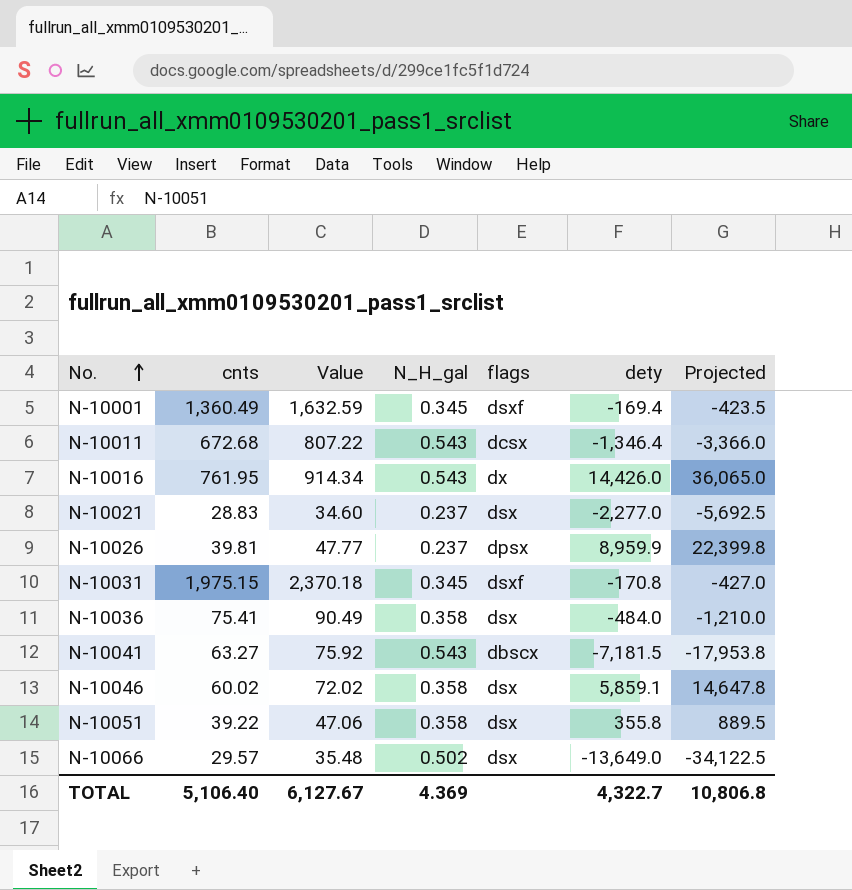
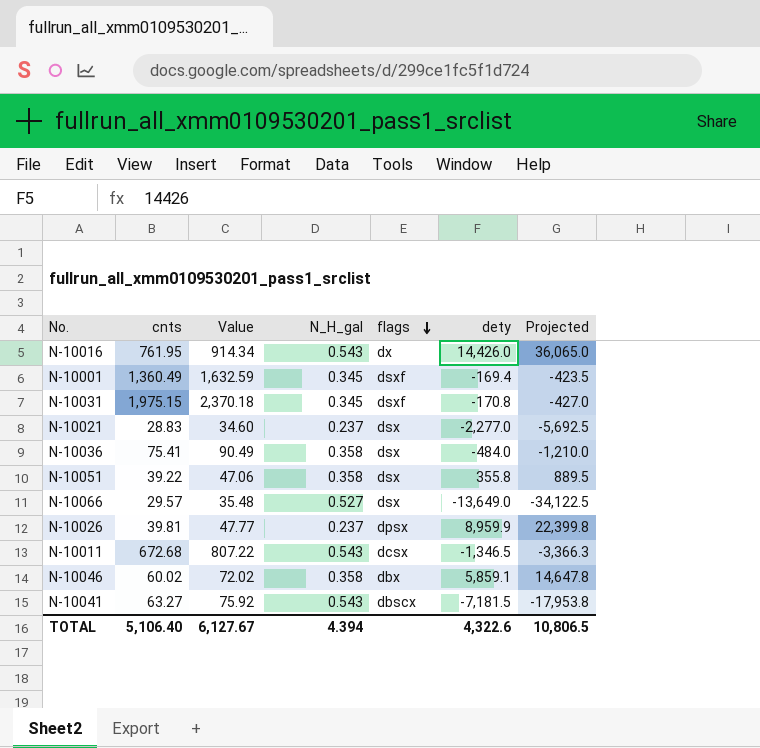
row order: No. ascending -> flags descending
N-10066 | N_H_gal: 0.502 -> 0.527
N-10011 | dety: -1,346.4 -> -1,346.5
N-10011 | Projected: -3,366.0 -> -3,366.3
N-10046 | flags: dsx -> dbx
TOTAL | N_H_gal: 4.369 -> 4.394
TOTAL | dety: 4,322.7 -> 4,322.6
TOTAL | Projected: 10,806.8 -> 10,806.5

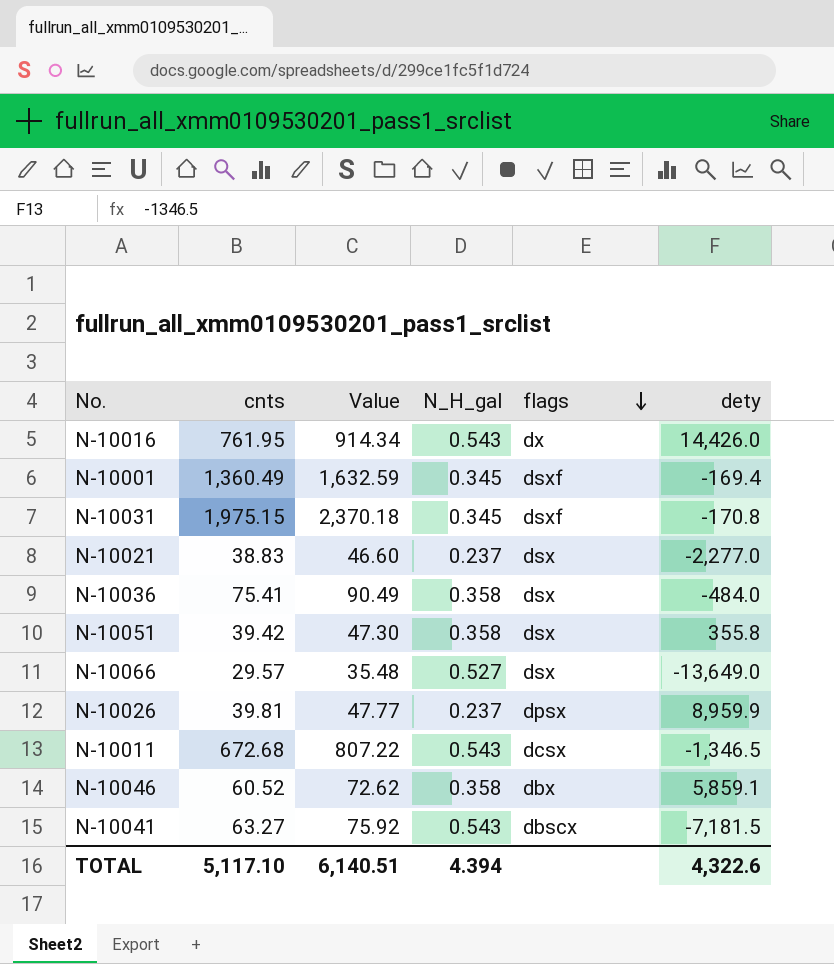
column Projected | formula: [dety] * 2.5 -> none
N-10021 | cnts: 28.83 -> 38.83
N-10021 | Value: 34.60 -> 46.60
N-10051 | cnts: 39.22 -> 39.42
N-10051 | Value: 47.06 -> 47.30
N-10046 | cnts: 60.02 -> 60.52
N-10046 | Value: 72.02 -> 72.62
TOTAL | cnts: 5,106.40 -> 5,117.10
TOTAL | Value: 6,127.67 -> 6,140.51

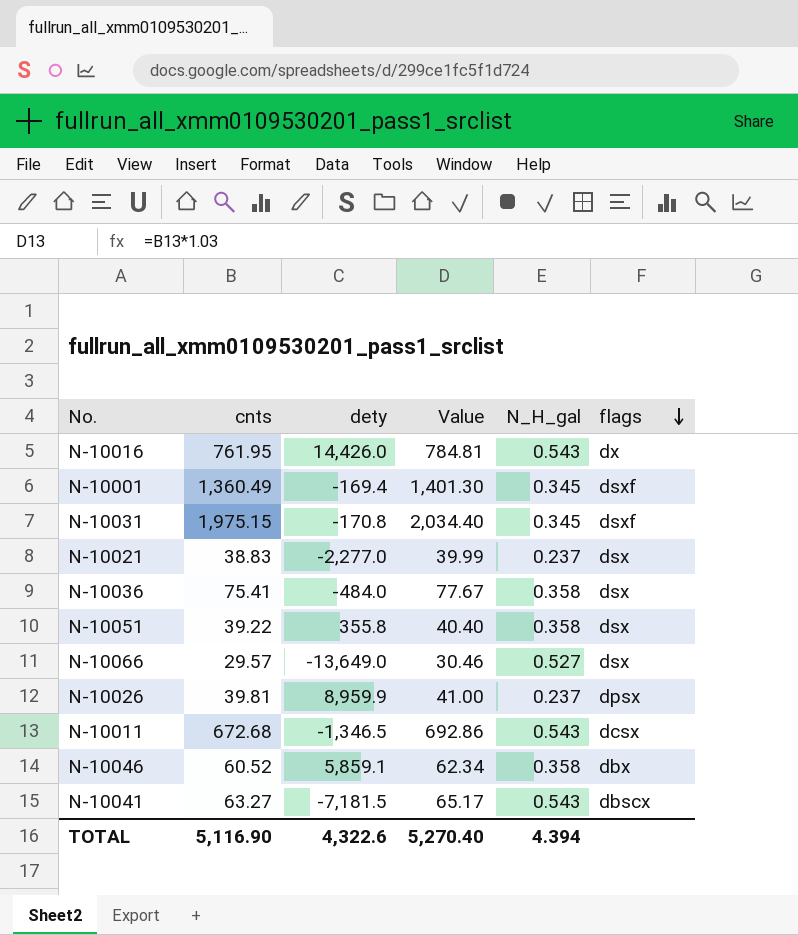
column dety | position: 6 -> 3
column Value | formula: [cnts] * 1.2 -> [cnts] * 1.03
N-10051 | cnts: 39.42 -> 39.22
TOTAL | cnts: 5,117.10 -> 5,116.90
TOTAL | Value: 6,140.51 -> 5,270.40

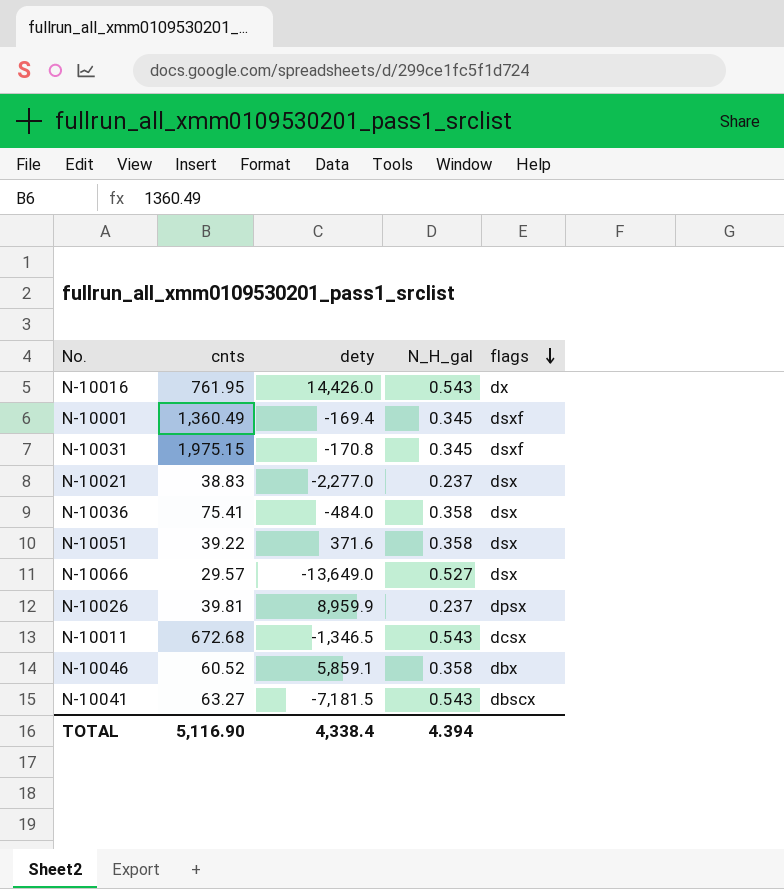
column Value | formula: [cnts] * 1.03 -> none
N-10051 | dety: 355.8 -> 371.6
TOTAL | dety: 4,322.6 -> 4,338.4

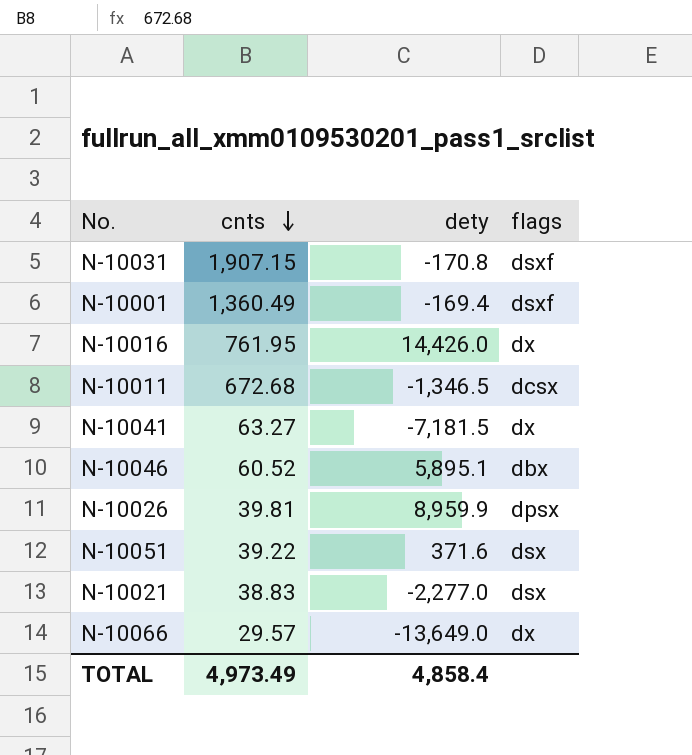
row order: flags descending -> cnts descending
column N_H_gal | position: 4 -> none
row N-10036: 75.41 | -484.0 | 0.358 | dsx -> none
N-10031 | cnts: 1,975.15 -> 1,907.15
N-10041 | flags: dbscx -> dx
N-10046 | dety: 5,859.1 -> 5,895.1
N-10066 | flags: dsx -> dx
TOTAL | cnts: 5,116.90 -> 4,973.49
TOTAL | dety: 4,338.4 -> 4,858.4

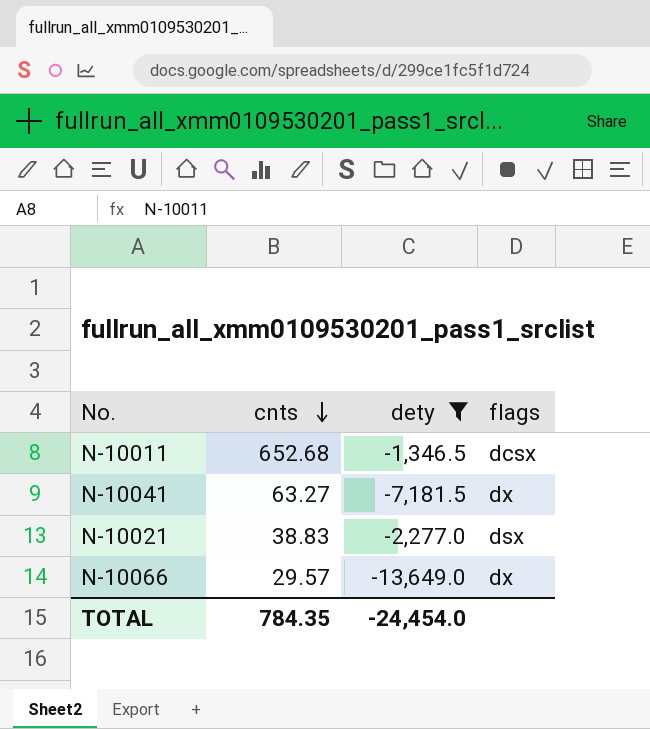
filter: none -> dety <= -1,346.5
N-10011 | cnts: 672.68 -> 652.68
TOTAL | cnts: 4,973.49 -> 784.35
TOTAL | dety: 4,858.4 -> -24,454.0

